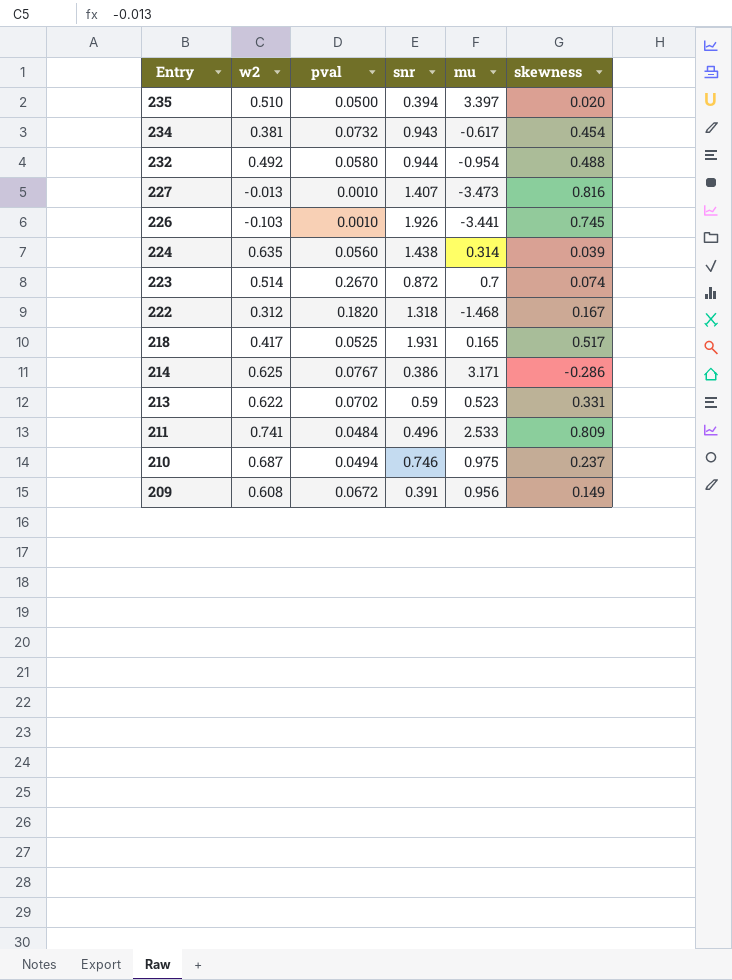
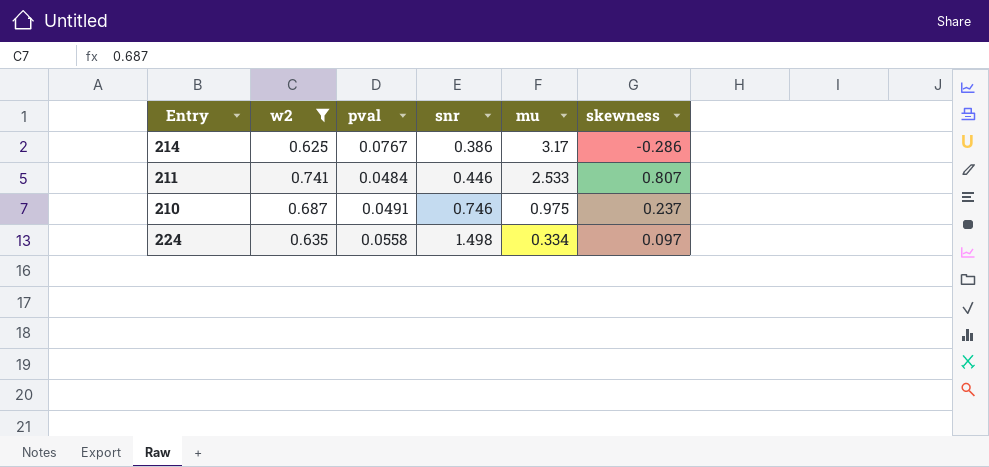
filter: none -> w2 >= 0.625
row order: Entry descending -> snr ascending
214 | mu: 3.171 -> 3.17
211 | snr: 0.496 -> 0.446
211 | skewness: 0.809 -> 0.807
210 | pval: 0.0494 -> 0.0491
224 | pval: 0.0560 -> 0.0558
224 | snr: 1.438 -> 1.498
224 | mu: 0.314 -> 0.334
224 | skewness: 0.039 -> 0.097

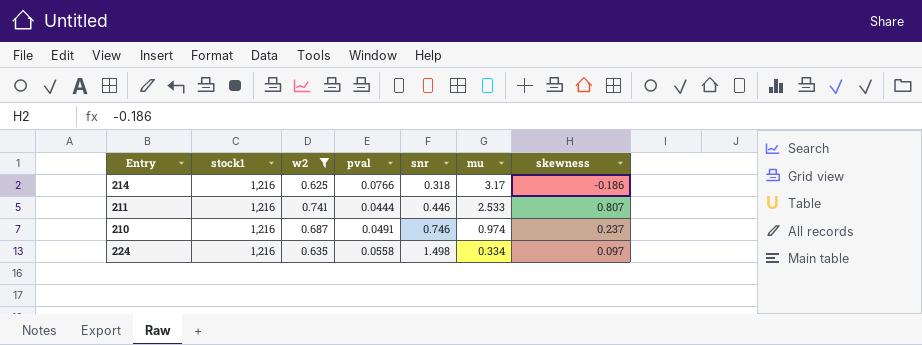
column stock1 | position: none -> 2
214 | pval: 0.0767 -> 0.0766
214 | snr: 0.386 -> 0.318
214 | skewness: -0.286 -> -0.186
211 | pval: 0.0484 -> 0.0444
210 | mu: 0.975 -> 0.974

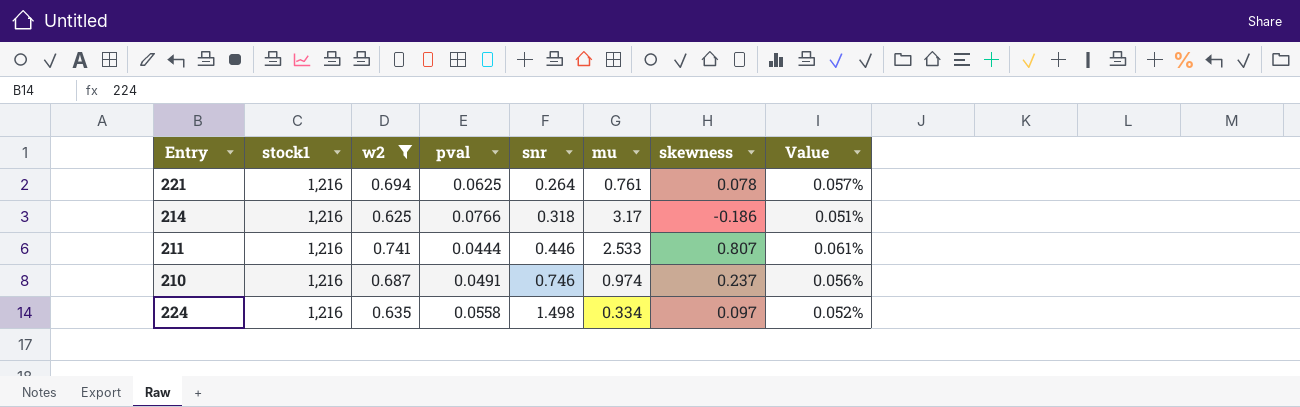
column Value | formula: none -> [w2] / [stock1]
row 221: none -> 1,216 | 0.694 | 0.0625 | 0.264 | 0.761 | 0.078 | 0.057%

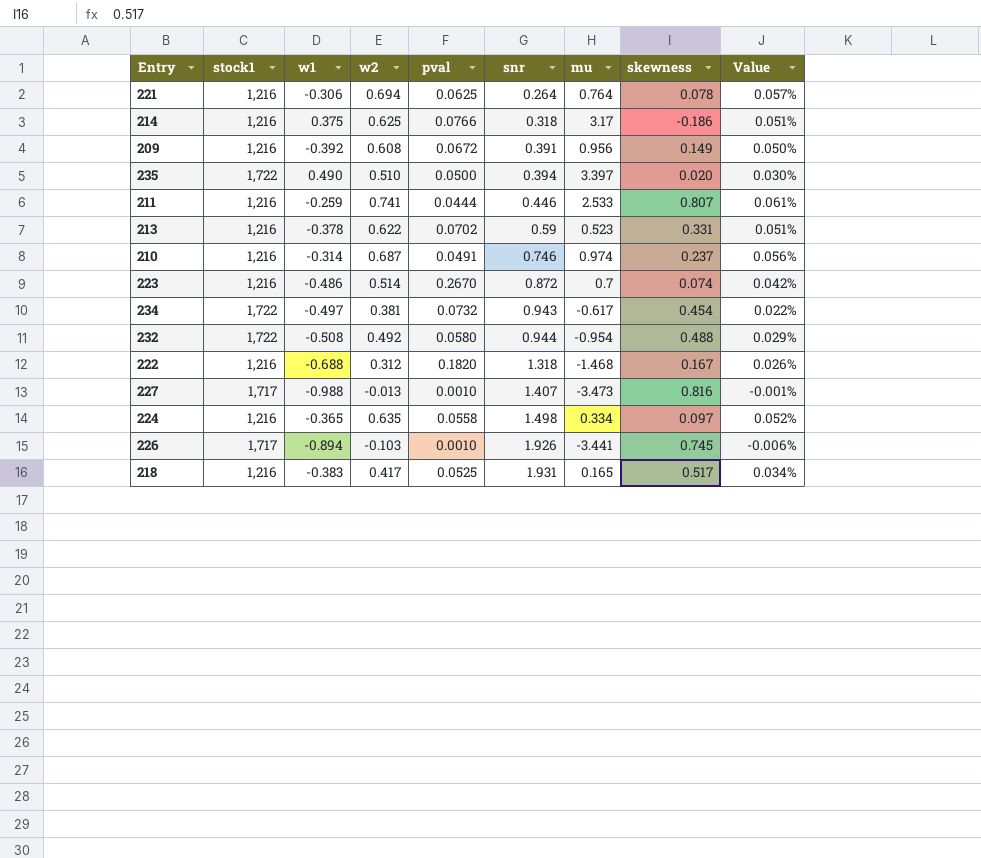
filter: w2 >= 0.625 -> none
column w1 | position: none -> 3
221 | mu: 0.761 -> 0.764

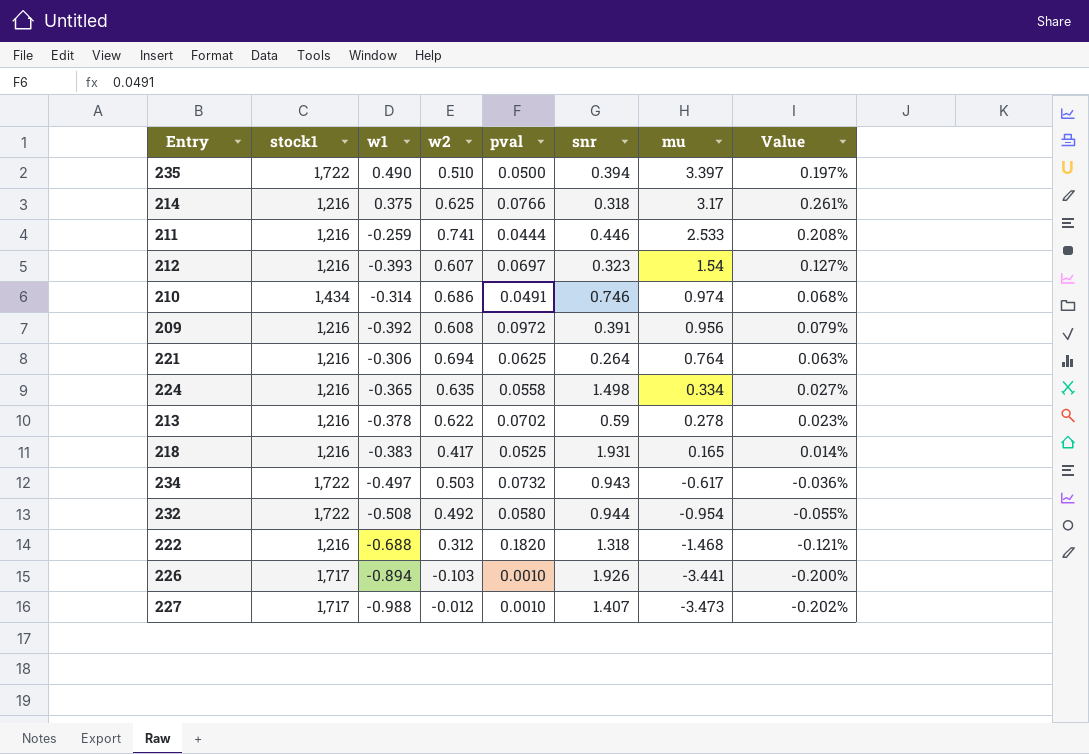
row order: snr ascending -> mu descending
column skewness | position: 8 -> none
column Value | formula: [w2] / [stock1] -> [mu] / [stock1]
row 223: 1,216 | -0.486 | 0.514 | 0.2670 | 0.872 | 0.7 | 0.074 | 0.042% -> none
row 212: none -> 1,216 | -0.393 | 0.607 | 0.0697 | 0.323 | 1.54 | 0.127%
210 | stock1: 1,216 -> 1,434
210 | w2: 0.687 -> 0.686
209 | pval: 0.0672 -> 0.0972
213 | mu: 0.523 -> 0.278
234 | w2: 0.381 -> 0.503
227 | w2: -0.013 -> -0.012

